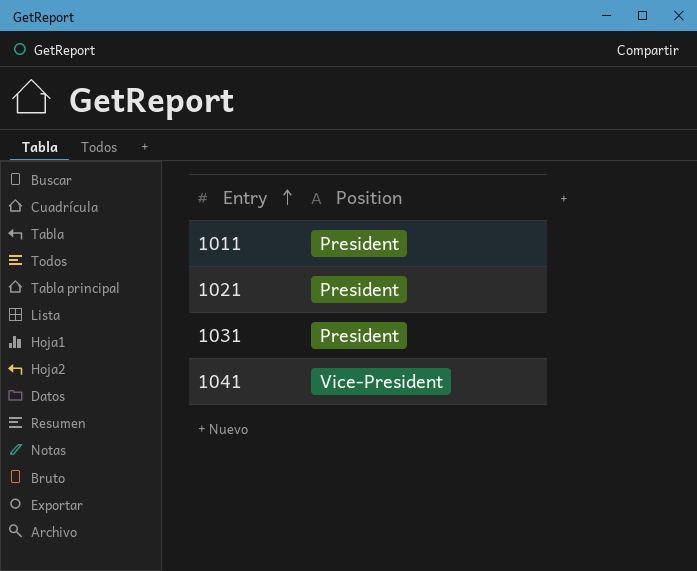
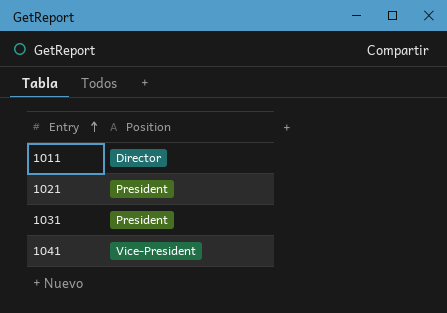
1011 | Position: President -> Director

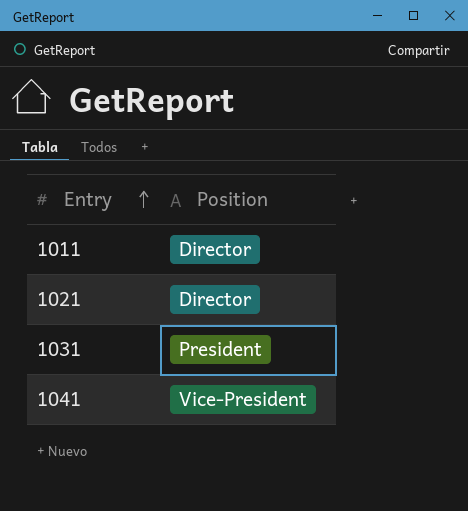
1021 | Position: President -> Director

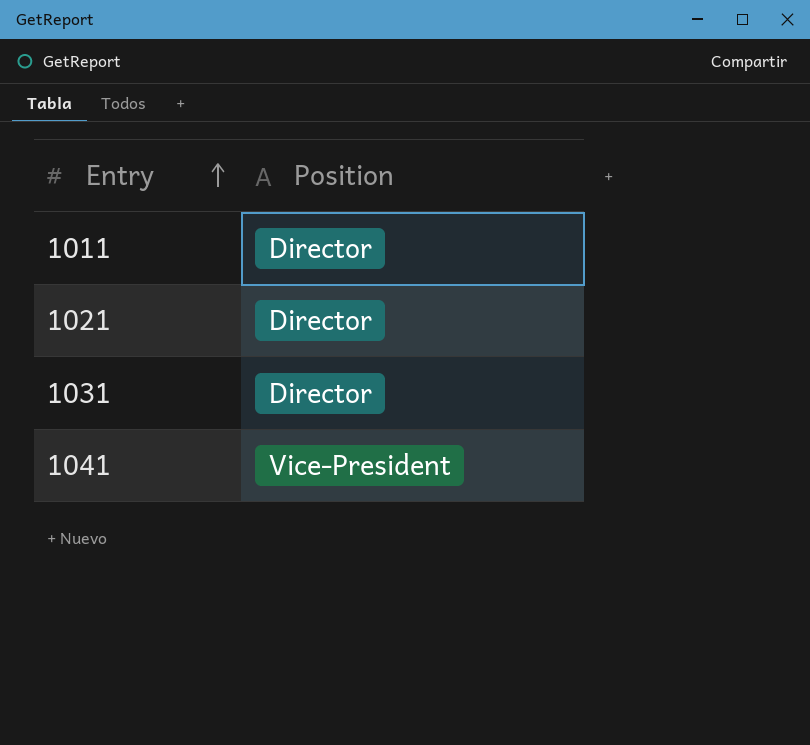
1031 | Position: President -> Director

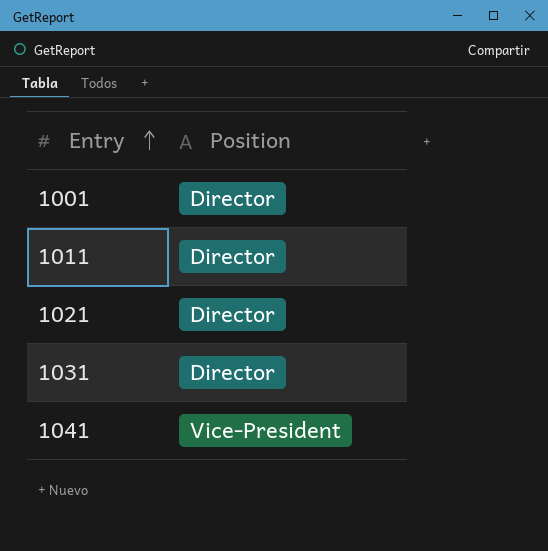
row 1001: none -> Director

